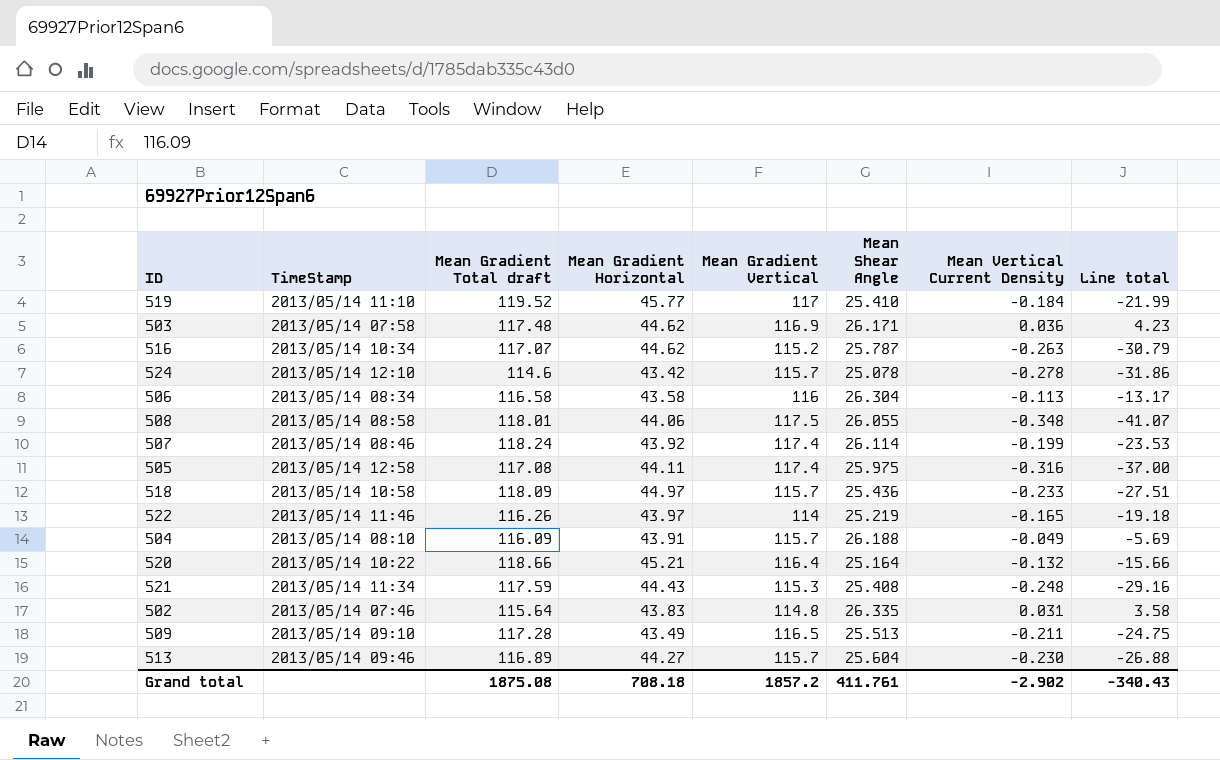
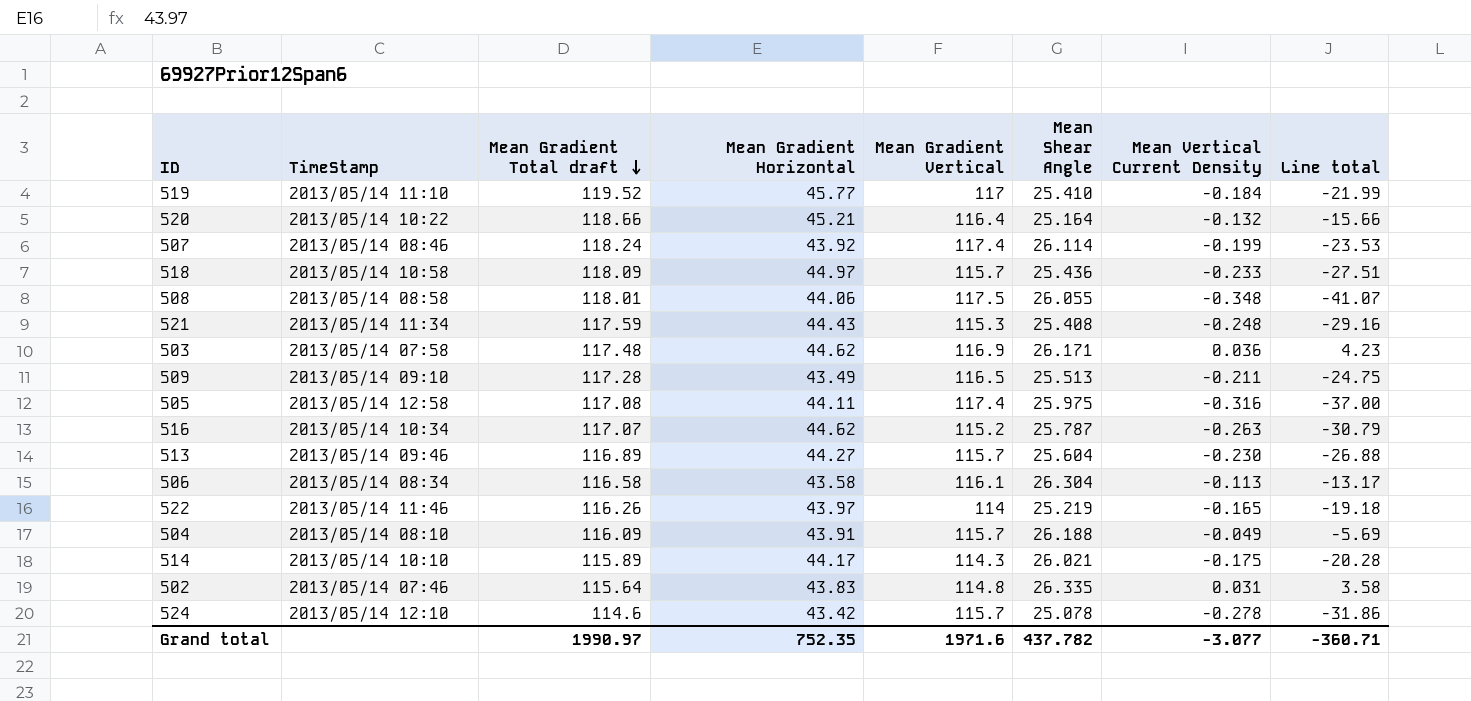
row order: none -> Mean Gradient Total draft descending
506 | Mean Gradient Vertical: 116 -> 116.1
row 514: none -> 2013/05/14 10:10 | 115.89 | 44.17 | 114.3 | 26.021 | -0.175 | -20.28
Grand total | Mean Gradient Total draft: 1875.08 -> 1990.97
Grand total | Mean Gradient Horizontal: 708.18 -> 752.35
Grand total | Mean Gradient Vertical: 1857.2 -> 1971.6
Grand total | Mean Shear Angle: 411.761 -> 437.782
Grand total | Mean Vertical Current Density: -2.902 -> -3.077
Grand total | Line total: -340.43 -> -360.71

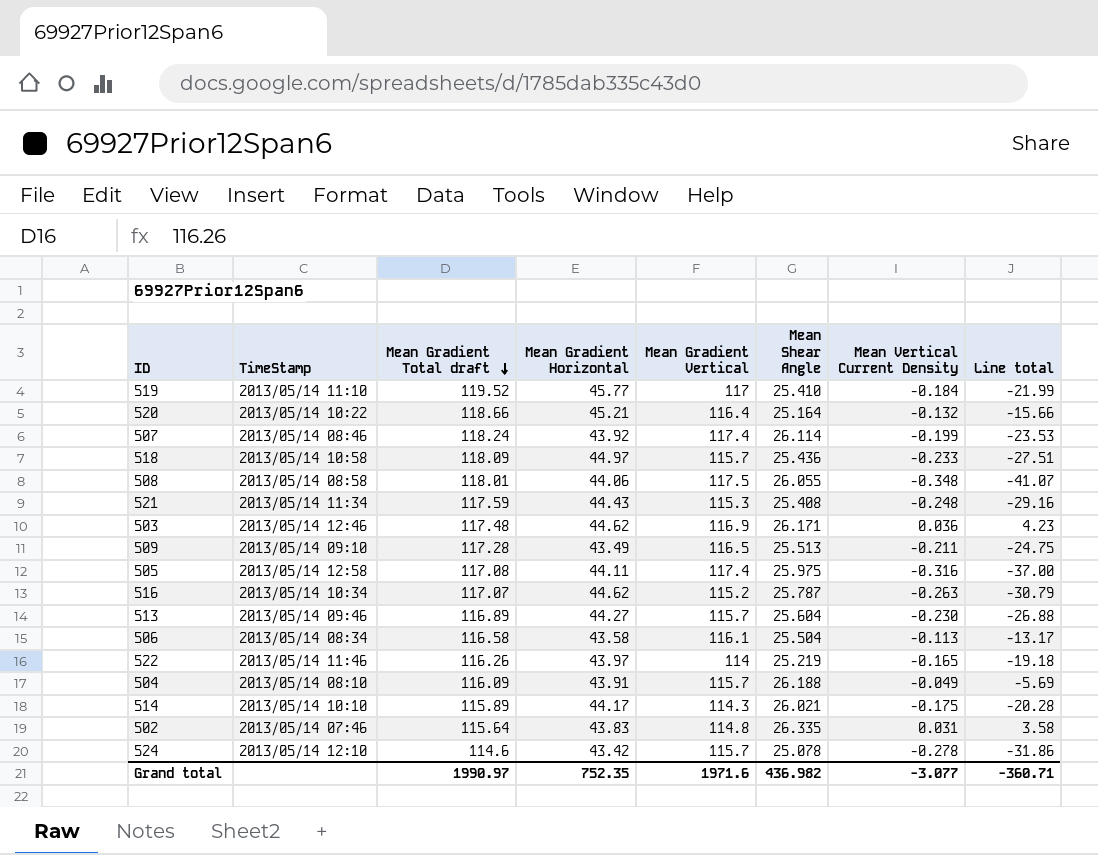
503 | TimeStamp: 2013/05/14 07:58 -> 2013/05/14 12:46
506 | Mean Shear Angle: 26.304 -> 25.504
Grand total | Mean Shear Angle: 437.782 -> 436.982

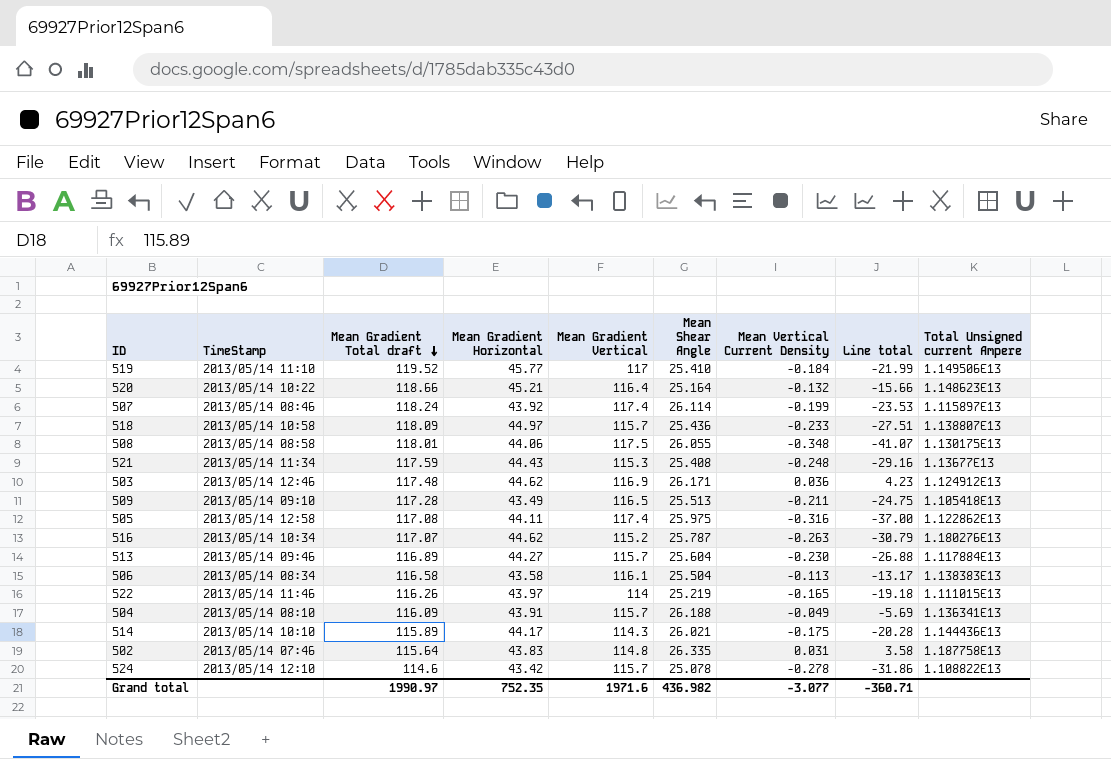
column Total Unsigned current Ampere | position: none -> 9

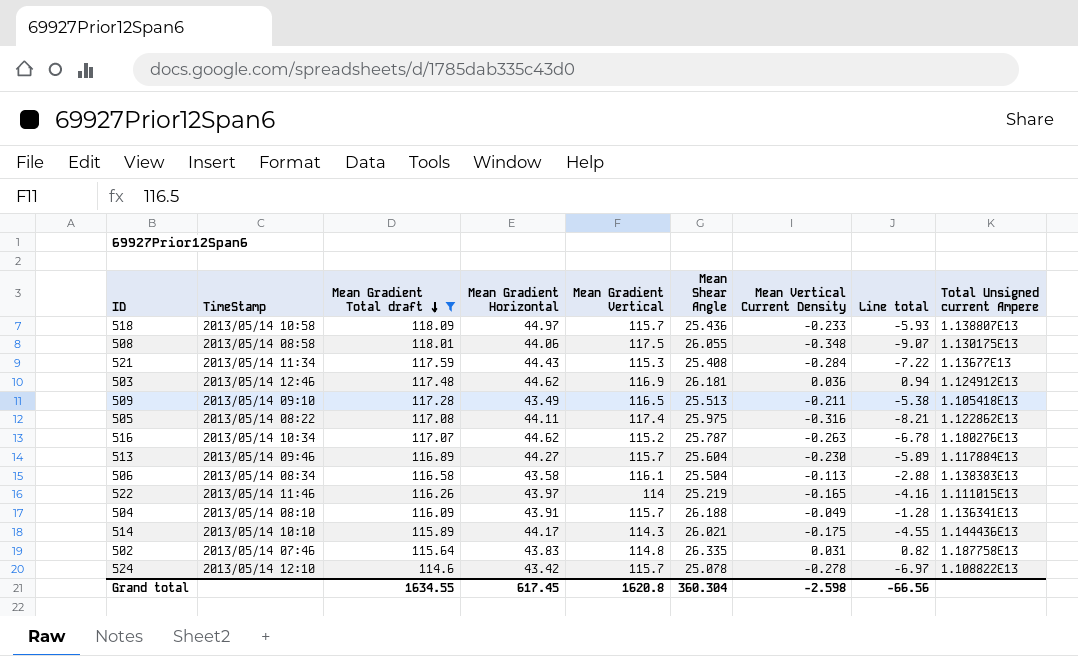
filter: none -> Mean Gradient Total draft <= 118.09
column Line total | formula: [Mean Gradient Total draft] * [Mean Vertical Current Density] -> [Mean Shear Angle] * [Mean Vertical Current Density]
521 | Mean Vertical Current Density: -0.248 -> -0.284
503 | Mean Shear Angle: 26.171 -> 26.181
505 | TimeStamp: 2013/05/14 12:58 -> 2013/05/14 08:22
Grand total | Mean Gradient Total draft: 1990.97 -> 1634.55
Grand total | Mean Gradient Horizontal: 752.35 -> 617.45
Grand total | Mean Gradient Vertical: 1971.6 -> 1620.8
Grand total | Mean Shear Angle: 436.982 -> 360.304
Grand total | Mean Vertical Current Density: -3.077 -> -2.598
Grand total | Line total: -360.71 -> -66.56

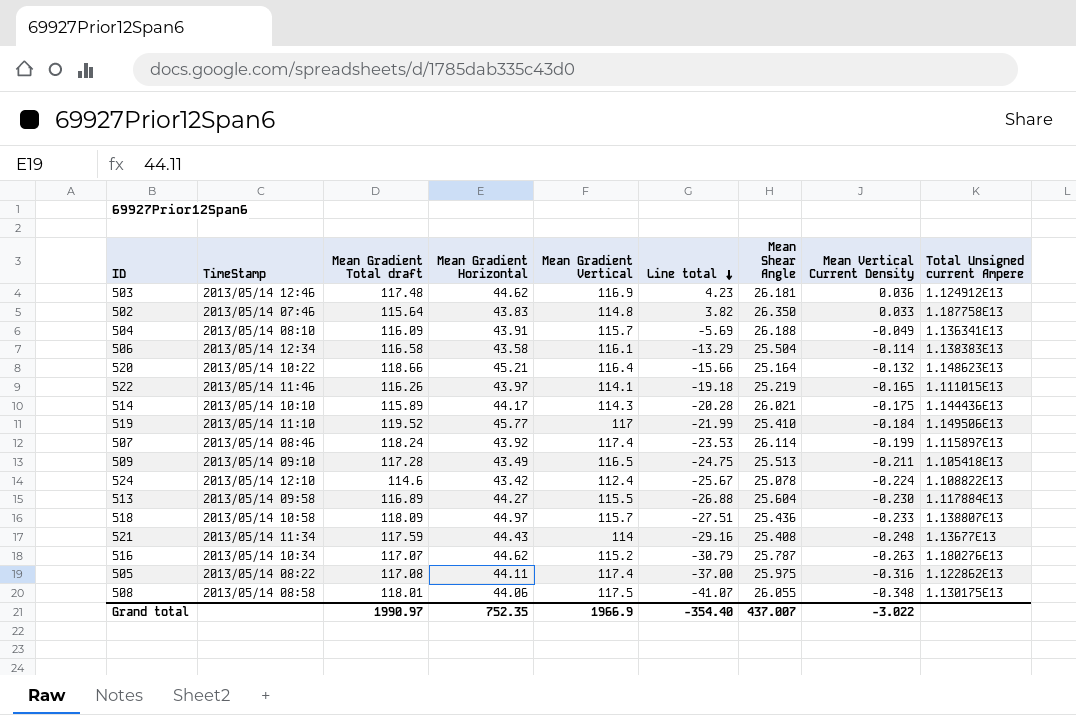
filter: Mean Gradient Total draft <= 118.09 -> none
row order: Mean Gradient Total draft descending -> Line total descending
column Line total | formula: [Mean Shear Angle] * [Mean Vertical Current Density] -> [Mean Gradient Total draft] * [Mean Vertical Current Density]
column Line total | position: 8 -> 6
502 | Mean Shear Angle: 26.335 -> 26.350
502 | Mean Vertical Current Density: 0.031 -> 0.033
506 | TimeStamp: 2013/05/14 08:34 -> 2013/05/14 12:34
506 | Mean Vertical Current Density: -0.113 -> -0.114
522 | Mean Gradient Vertical: 114 -> 114.1
524 | Mean Gradient Vertical: 115.7 -> 112.4
524 | Mean Vertical Current Density: -0.278 -> -0.224
513 | TimeStamp: 2013/05/14 09:46 -> 2013/05/14 09:58
513 | Mean Gradient Vertical: 115.7 -> 115.5
521 | Mean Gradient Vertical: 115.3 -> 114
521 | Mean Vertical Current Density: -0.284 -> -0.248
Grand total | Mean Gradient Total draft: 1634.55 -> 1990.97
Grand total | Mean Gradient Horizontal: 617.45 -> 752.35
Grand total | Mean Gradient Vertical: 1620.8 -> 1966.9
Grand total | Line total: -66.56 -> -354.40
Grand total | Mean Shear Angle: 360.304 -> 437.007
Grand total | Mean Vertical Current Density: -2.598 -> -3.022

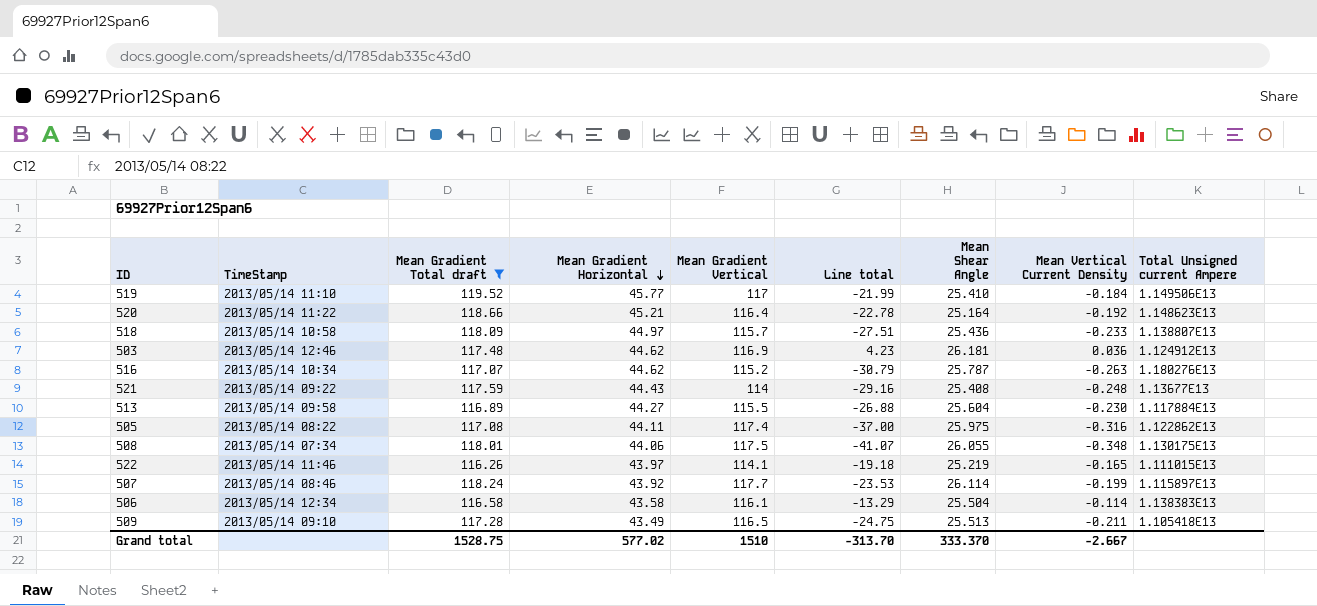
filter: none -> Mean Gradient Total draft >= 116.26
row order: Line total descending -> Mean Gradient Horizontal descending
520 | TimeStamp: 2013/05/14 10:22 -> 2013/05/14 11:22
520 | Line total: -15.66 -> -22.78
520 | Mean Vertical Current Density: -0.132 -> -0.192
521 | TimeStamp: 2013/05/14 11:34 -> 2013/05/14 09:22
508 | TimeStamp: 2013/05/14 08:58 -> 2013/05/14 07:34
507 | Mean Gradient Vertical: 117.4 -> 117.7
Grand total | Mean Gradient Total draft: 1990.97 -> 1528.75
Grand total | Mean Gradient Horizontal: 752.35 -> 577.02
Grand total | Mean Gradient Vertical: 1966.9 -> 1510
Grand total | Line total: -354.40 -> -313.70
Grand total | Mean Shear Angle: 437.007 -> 333.370
Grand total | Mean Vertical Current Density: -3.022 -> -2.667

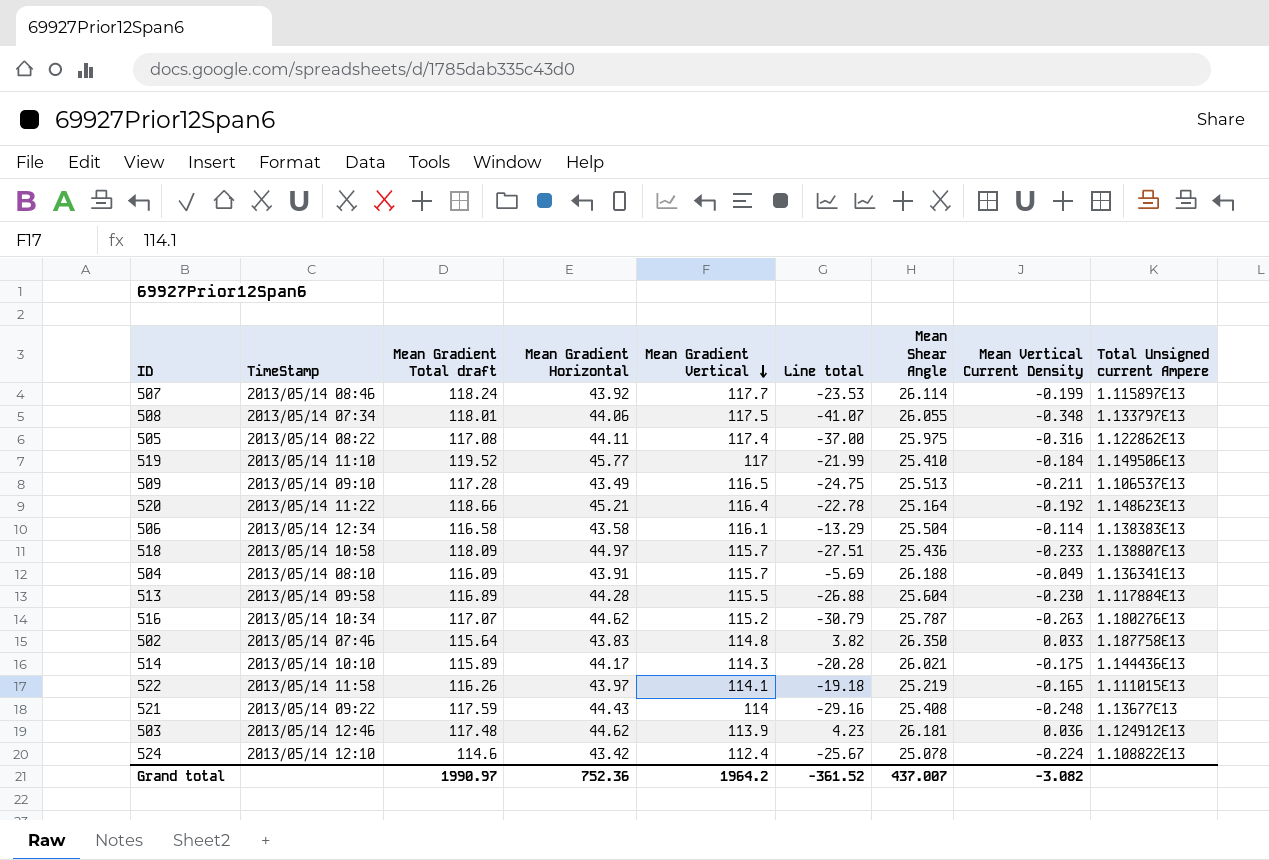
filter: Mean Gradient Total draft >= 116.26 -> none
row order: Mean Gradient Horizontal descending -> Mean Gradient Vertical descending
508 | Total Unsigned current Ampere: 1.130175E13 -> 1.133797E13
509 | Total Unsigned current Ampere: 1.105418E13 -> 1.106537E13
513 | Mean Gradient Horizontal: 44.27 -> 44.28
522 | TimeStamp: 2013/05/14 11:46 -> 2013/05/14 11:58
503 | Mean Gradient Vertical: 116.9 -> 113.9
Grand total | Mean Gradient Total draft: 1528.75 -> 1990.97
Grand total | Mean Gradient Horizontal: 577.02 -> 752.36
Grand total | Mean Gradient Vertical: 1510 -> 1964.2
Grand total | Line total: -313.70 -> -361.52
Grand total | Mean Shear Angle: 333.370 -> 437.007
Grand total | Mean Vertical Current Density: -2.667 -> -3.082

